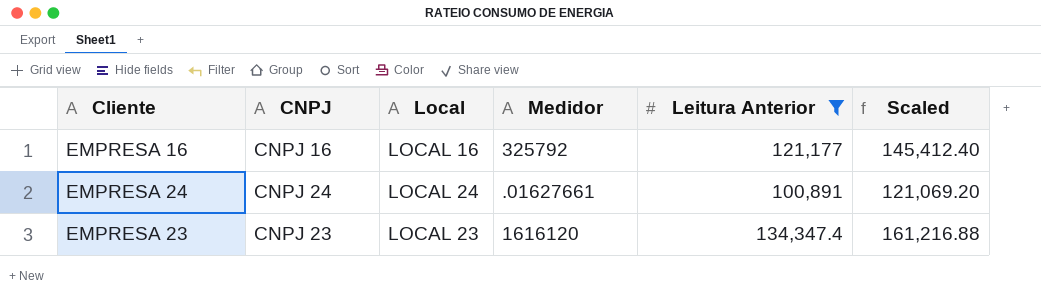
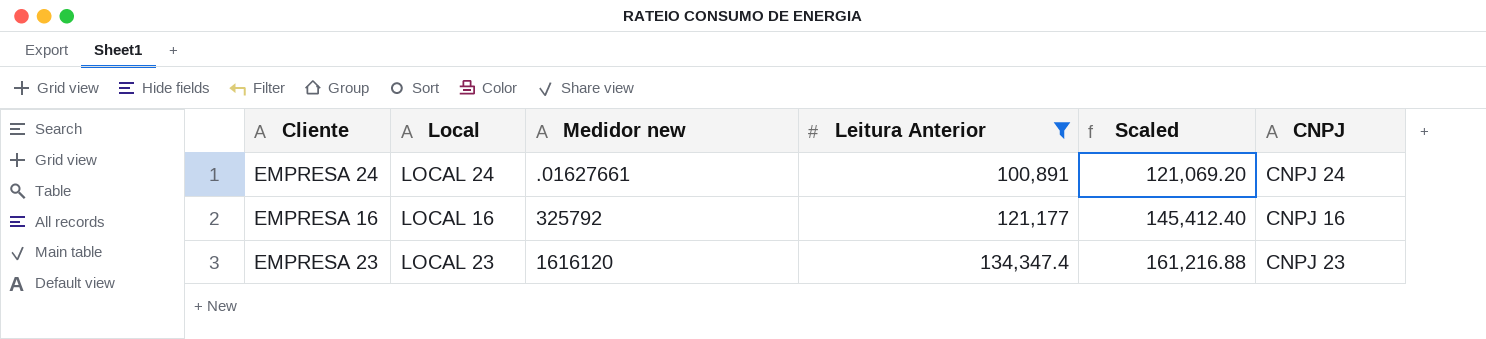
row order: none -> Leitura Anterior ascending
column name: Medidor -> Medidor new
column CNPJ | position: 2 -> 6

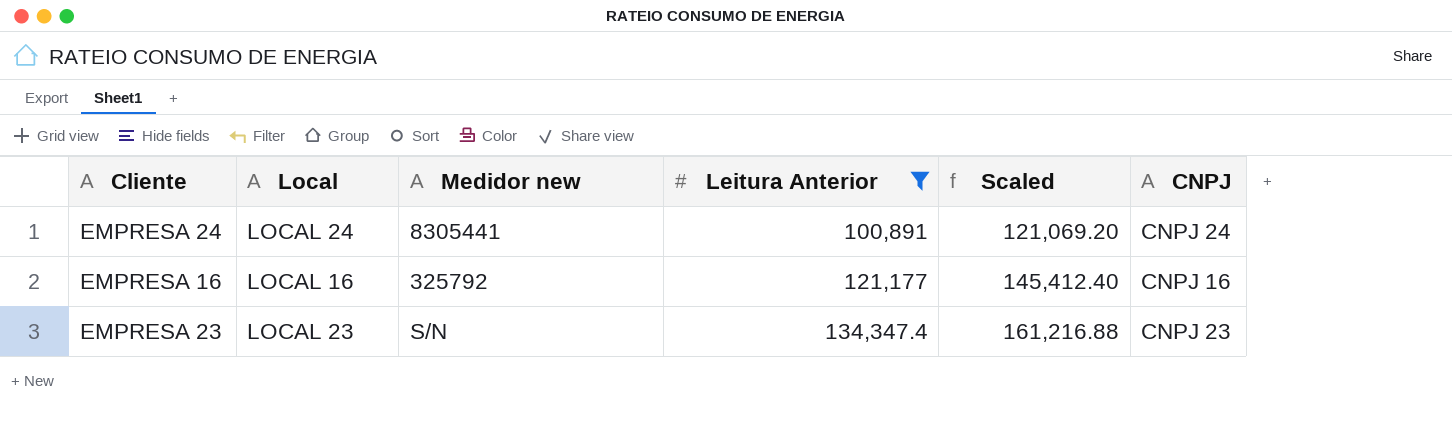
EMPRESA 24 | Medidor new: .01627661 -> 8305441
EMPRESA 23 | Medidor new: 1616120 -> S/N

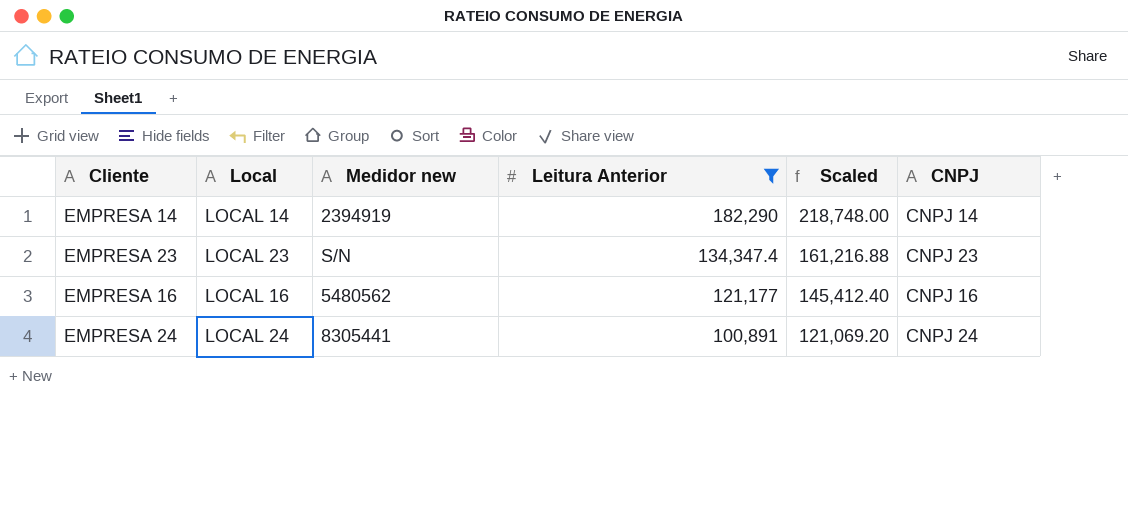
row order: Leitura Anterior ascending -> Leitura Anterior descending
row EMPRESA 14: none -> LOCAL 14 | 2394919 | 182,290 | 218,748.00 | CNPJ 14
EMPRESA 16 | Medidor new: 325792 -> 5480562

